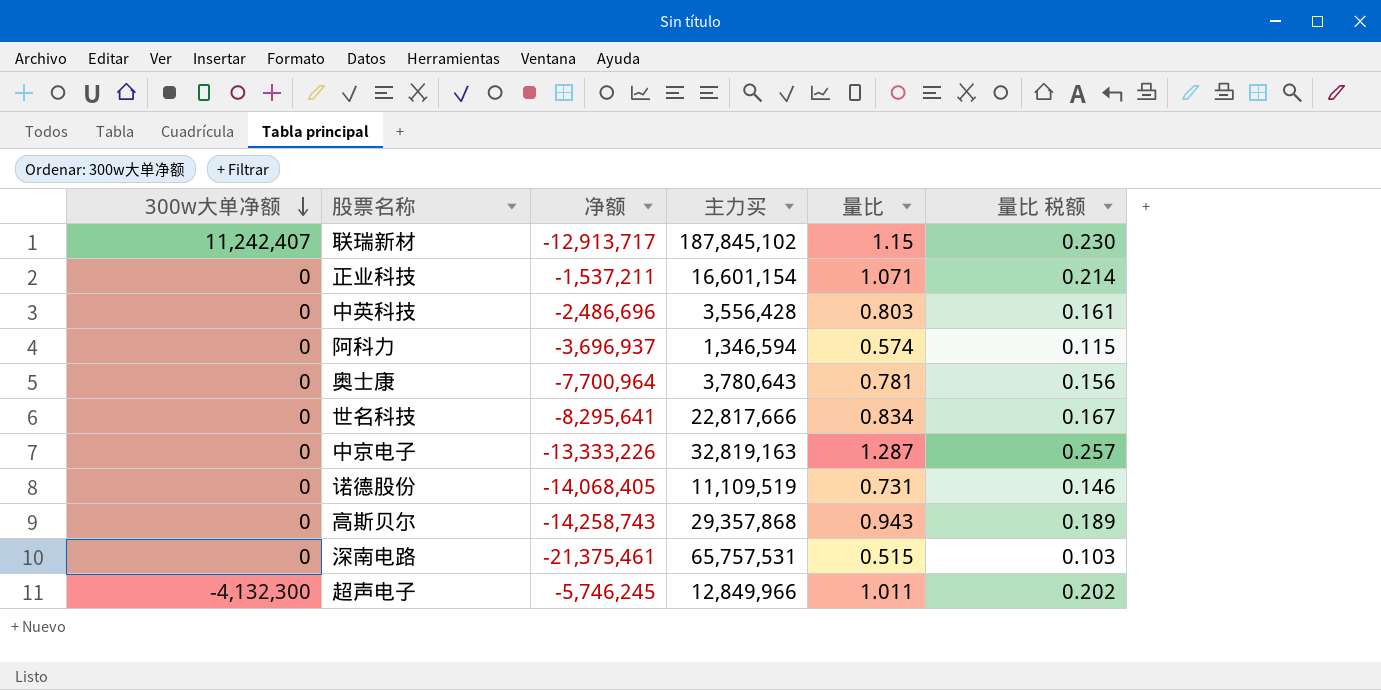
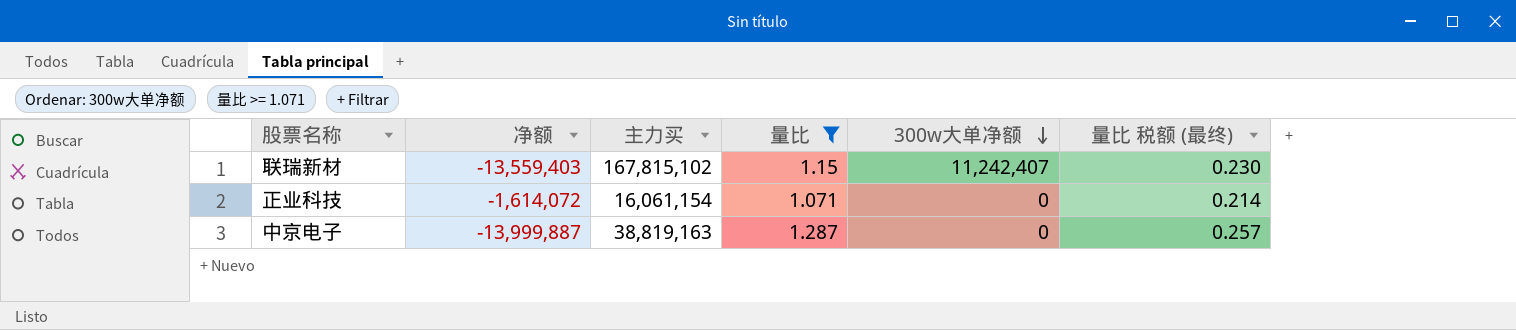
filter: none -> 量比 >= 1.071
column 300w大单净额 | position: 1 -> 5
column name: 量比 税额 -> 量比 税额 (最终)
联瑞新材 | 净额: -12,913,717 -> -13,559,403
联瑞新材 | 主力买: 187,845,102 -> 167,815,102
正业科技 | 净额: -1,537,211 -> -1,614,072
正业科技 | 主力买: 16,601,154 -> 16,061,154
中京电子 | 净额: -13,333,226 -> -13,999,887
中京电子 | 主力买: 32,819,163 -> 38,819,163

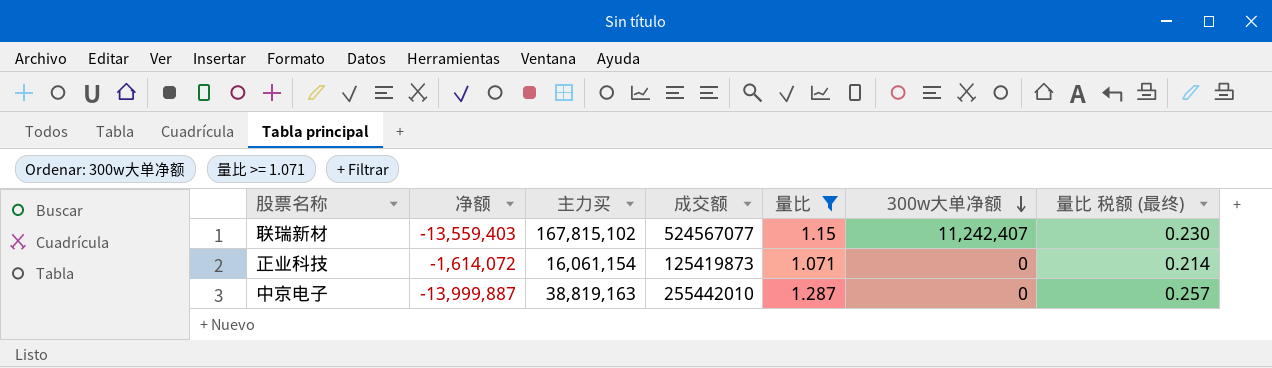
column 成交额 | position: none -> 4

